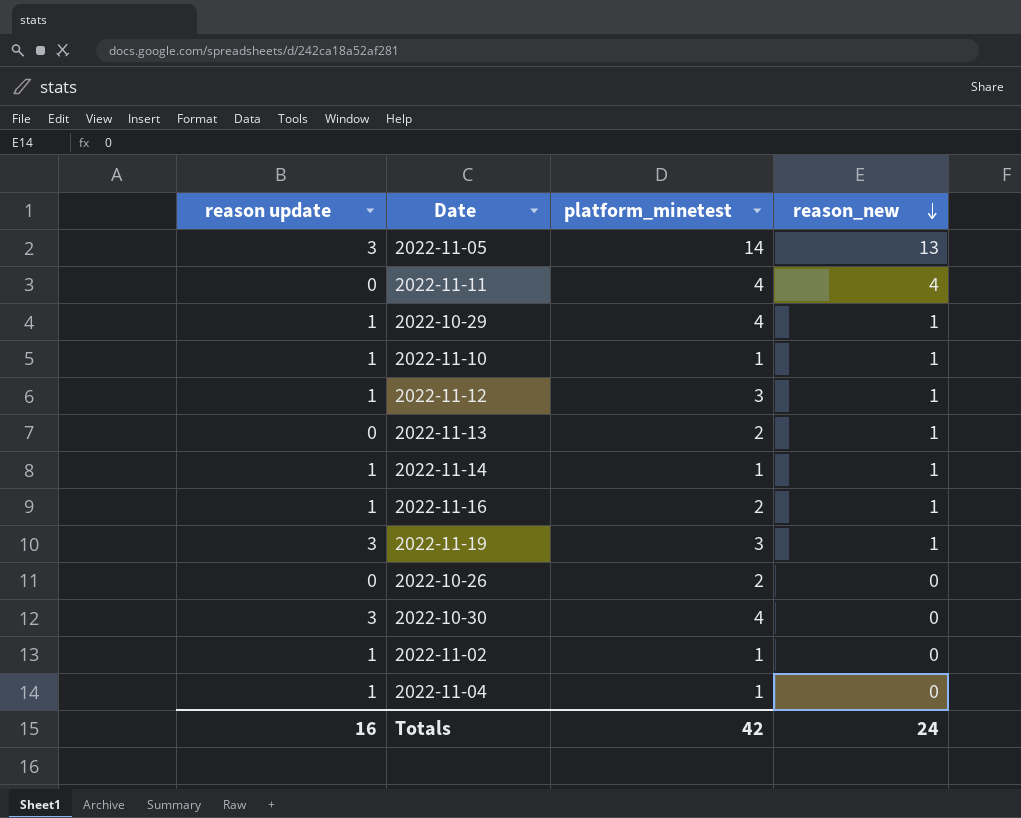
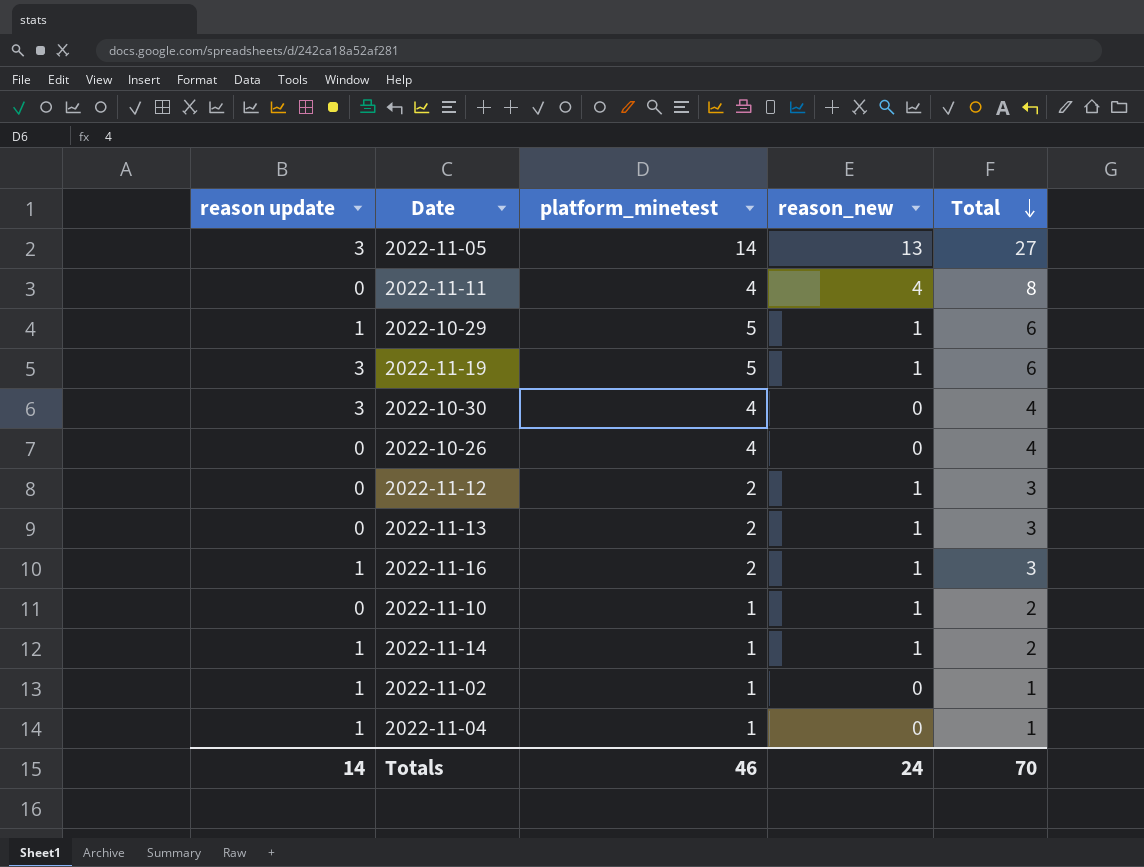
row order: reason_new descending -> Total descending
column Total | formula: none -> [platform_minetest] + [reason_new]
2022-10-29 | platform_minetest: 4 -> 5
2022-11-19 | platform_minetest: 3 -> 5
2022-10-26 | platform_minetest: 2 -> 4
2022-11-12 | reason update: 1 -> 0
2022-11-12 | platform_minetest: 3 -> 2
2022-11-10 | reason update: 1 -> 0
Totals | reason update: 16 -> 14
Totals | platform_minetest: 42 -> 46

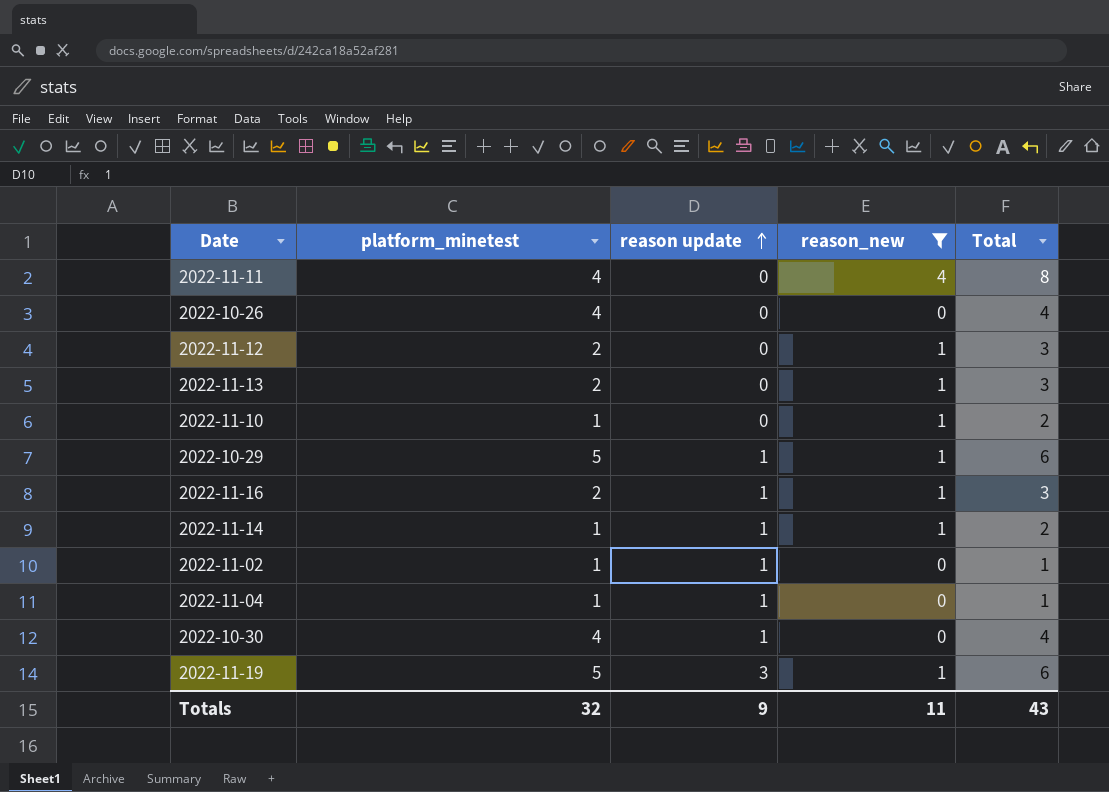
filter: none -> reason_new != 13
row order: Total descending -> reason update ascending
column reason update | position: 1 -> 3
2022-10-30 | reason update: 3 -> 1
Totals | platform_minetest: 46 -> 32
Totals | reason update: 14 -> 9
Totals | reason_new: 24 -> 11
Totals | Total: 70 -> 43

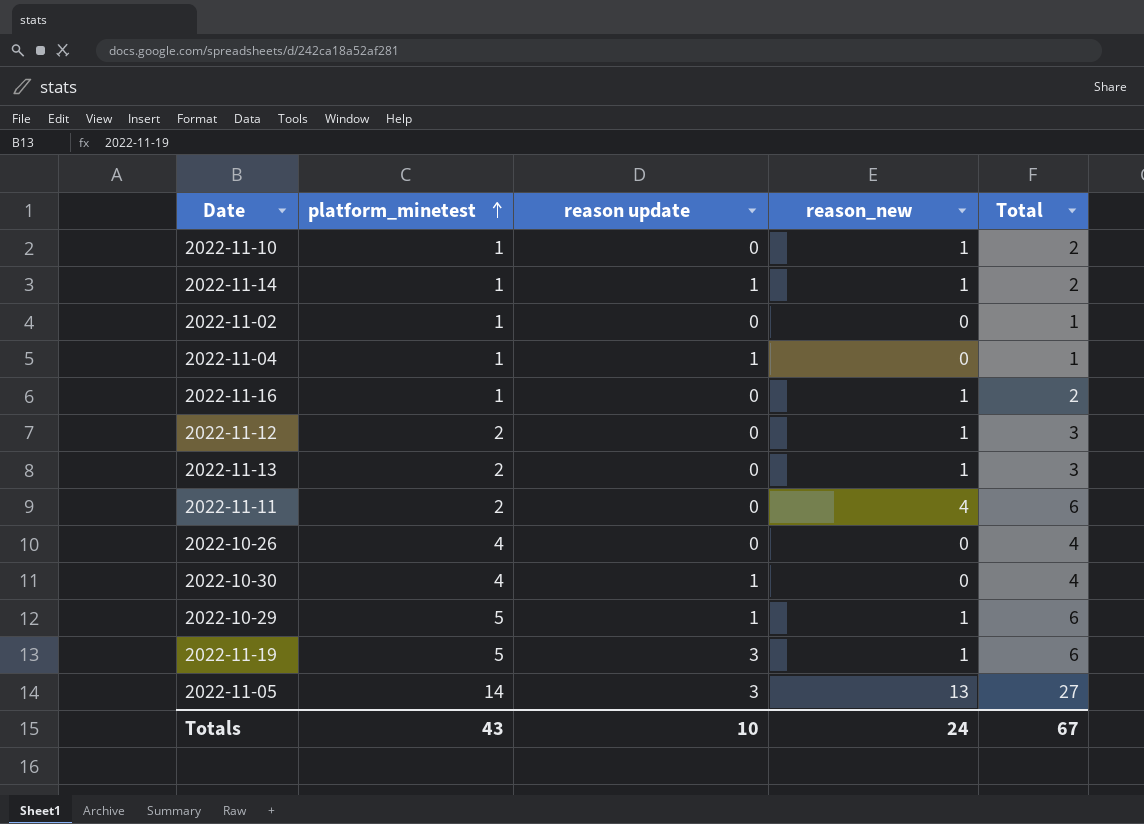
filter: reason_new != 13 -> none
row order: reason update ascending -> platform_minetest ascending
2022-11-02 | reason update: 1 -> 0
2022-11-16 | platform_minetest: 2 -> 1
2022-11-16 | reason update: 1 -> 0
2022-11-16 | Total: 3 -> 2
2022-11-11 | platform_minetest: 4 -> 2
2022-11-11 | Total: 8 -> 6
Totals | platform_minetest: 32 -> 43
Totals | reason update: 9 -> 10
Totals | reason_new: 11 -> 24
Totals | Total: 43 -> 67

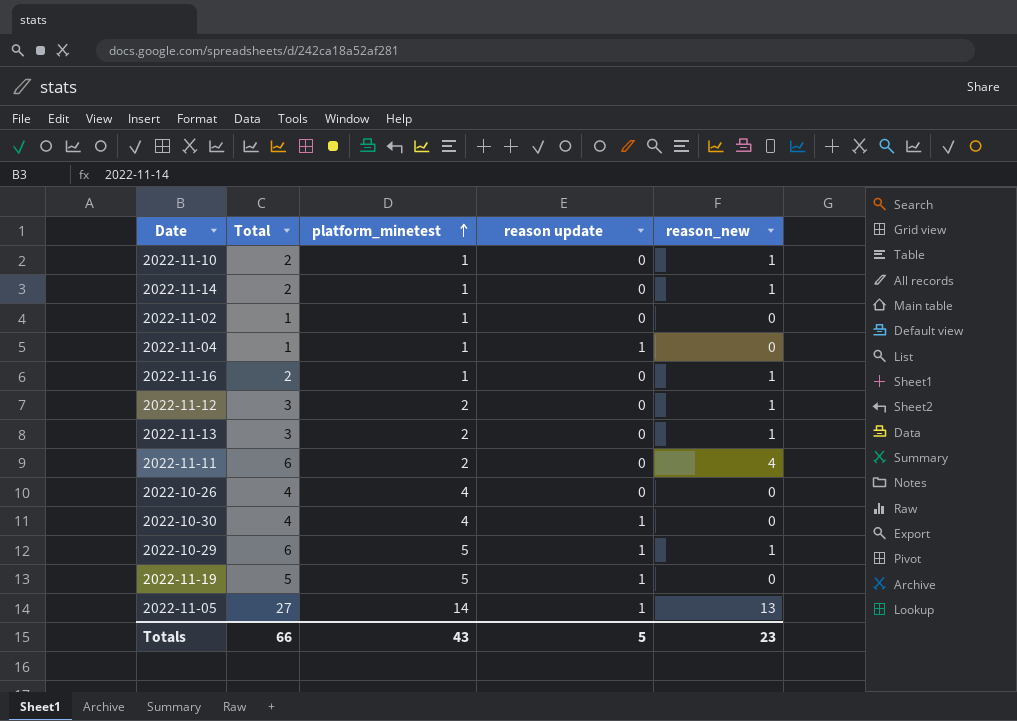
column Total | position: 5 -> 2
2022-11-14 | reason update: 1 -> 0
2022-11-19 | Total: 6 -> 5
2022-11-19 | reason update: 3 -> 1
2022-11-19 | reason_new: 1 -> 0
2022-11-05 | reason update: 3 -> 1
Totals | Total: 67 -> 66
Totals | reason update: 10 -> 5
Totals | reason_new: 24 -> 23

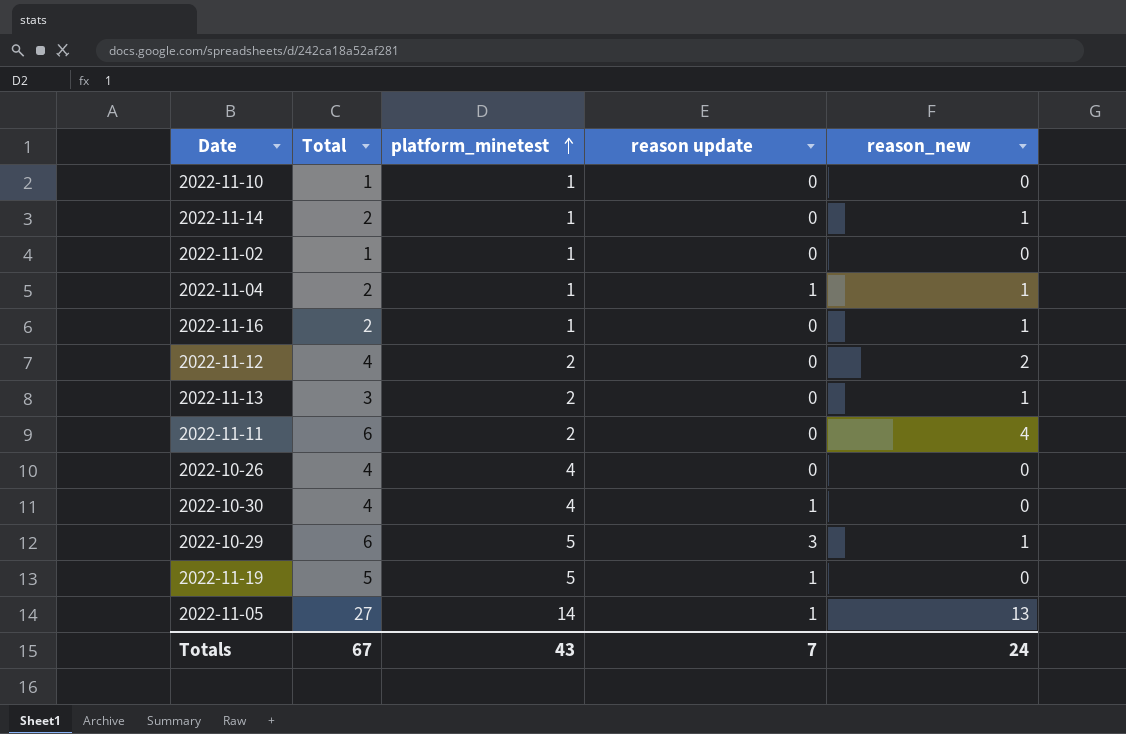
2022-11-10 | Total: 2 -> 1
2022-11-10 | reason_new: 1 -> 0
2022-11-04 | Total: 1 -> 2
2022-11-04 | reason_new: 0 -> 1
2022-11-12 | Total: 3 -> 4
2022-11-12 | reason_new: 1 -> 2
2022-10-29 | reason update: 1 -> 3
Totals | Total: 66 -> 67
Totals | reason update: 5 -> 7
Totals | reason_new: 23 -> 24

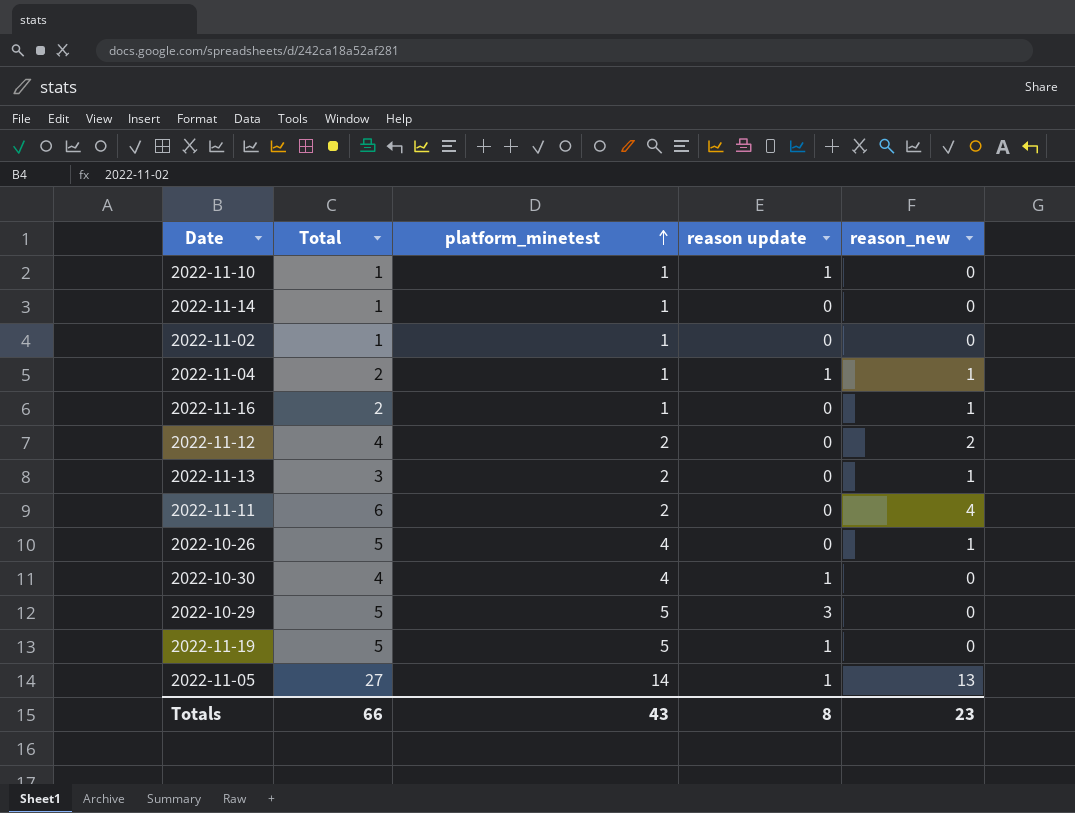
2022-11-10 | reason update: 0 -> 1
2022-11-14 | Total: 2 -> 1
2022-11-14 | reason_new: 1 -> 0
2022-10-26 | Total: 4 -> 5
2022-10-26 | reason_new: 0 -> 1
2022-10-29 | Total: 6 -> 5
2022-10-29 | reason_new: 1 -> 0
Totals | Total: 67 -> 66
Totals | reason update: 7 -> 8
Totals | reason_new: 24 -> 23

